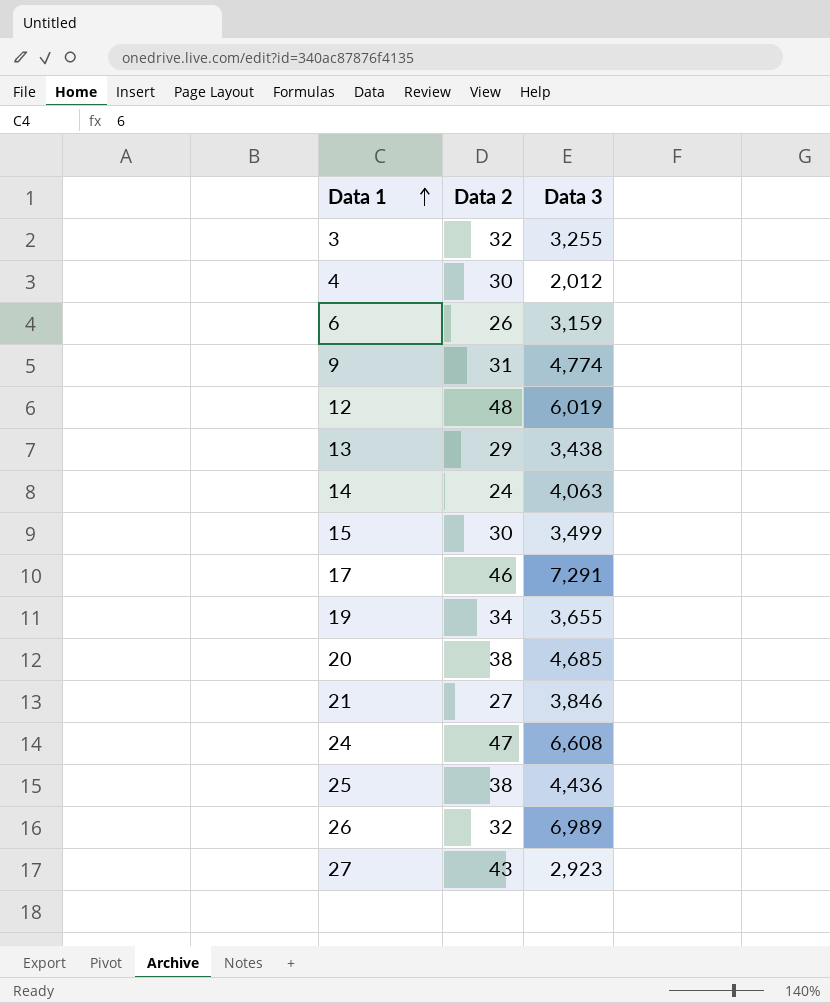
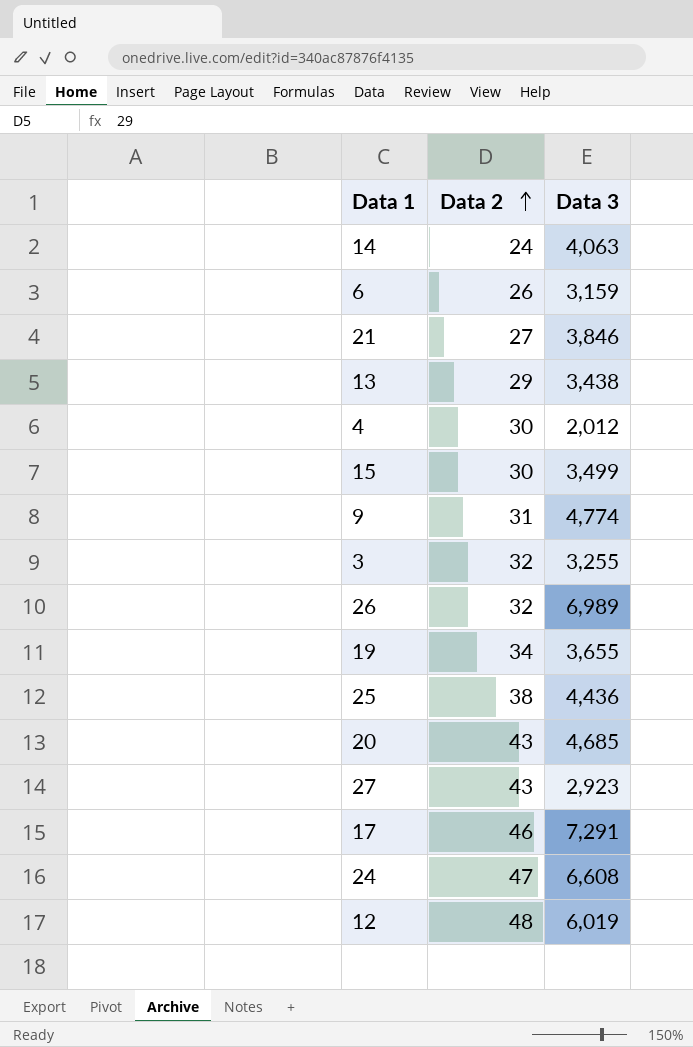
row order: Data 1 ascending -> Data 2 ascending
20 | Data 2: 38 -> 43

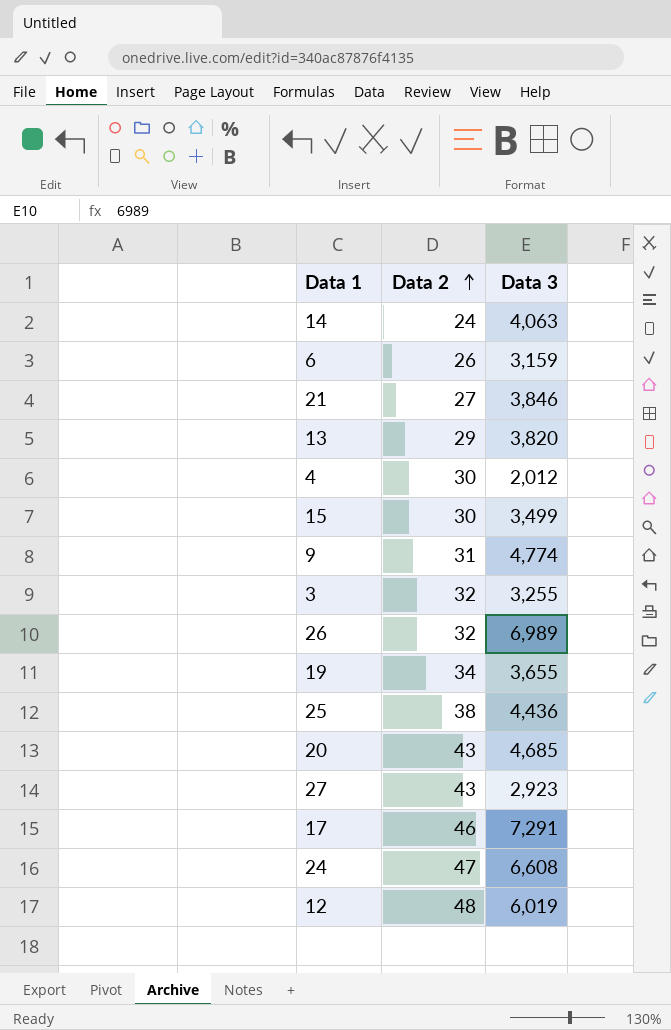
13 | Data 3: 3,438 -> 3,820

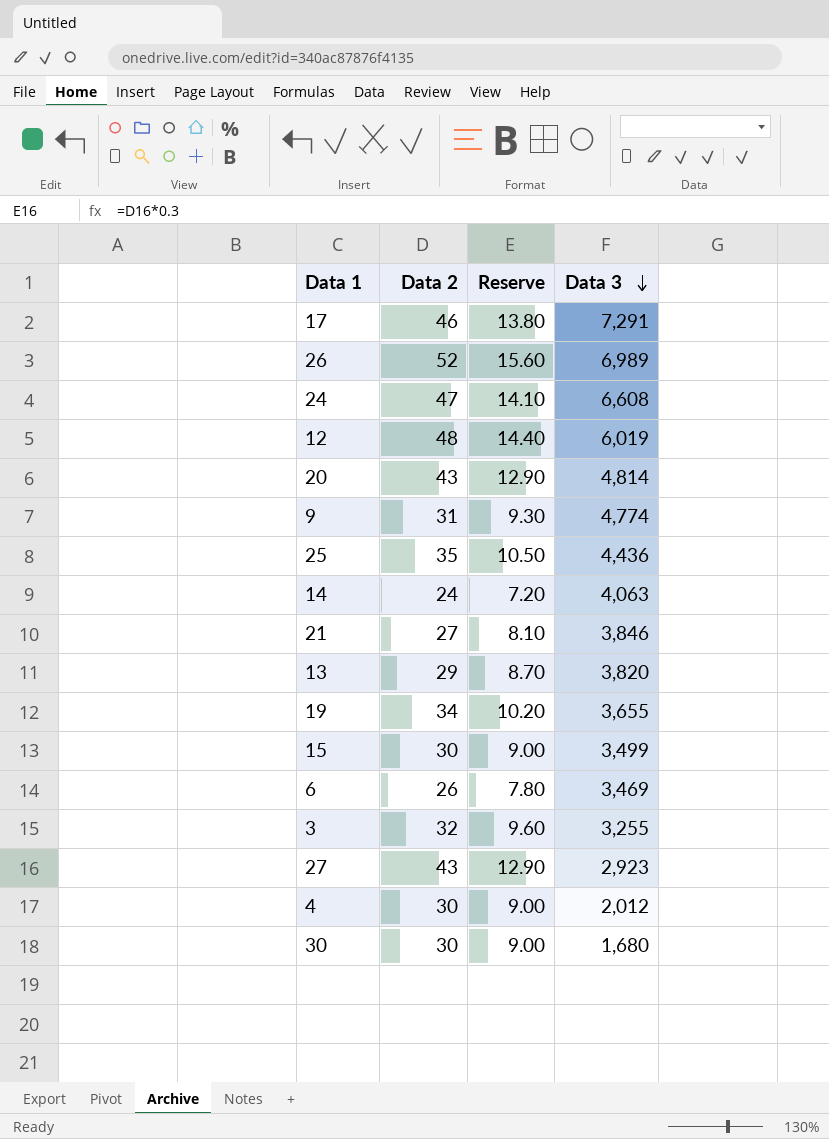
row order: Data 2 ascending -> Data 3 descending
column Reserve | formula: none -> [Data 2] * 0.3
26 | Data 2: 32 -> 52
20 | Data 3: 4,685 -> 4,814
25 | Data 2: 38 -> 35
6 | Data 3: 3,159 -> 3,469
row 30: none -> 30 | 9.00 | 1,680

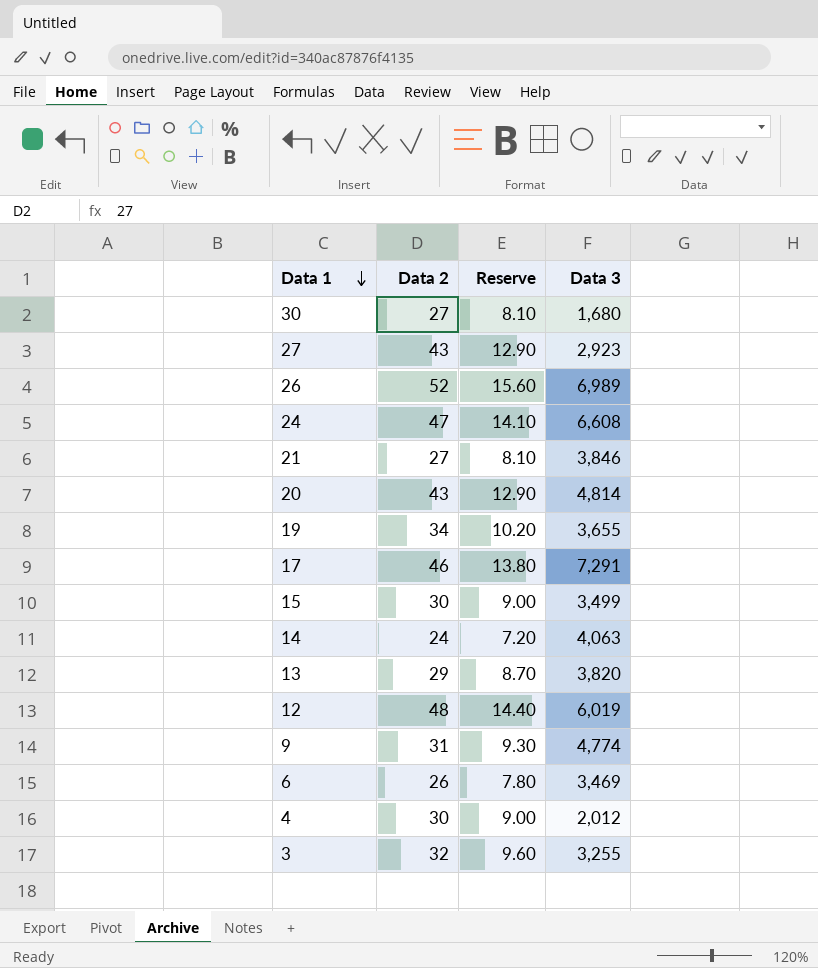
row order: Data 3 descending -> Data 1 descending
row 25: 35 | 10.50 | 4,436 -> none
30 | Data 2: 30 -> 27
30 | Reserve: 9.00 -> 8.10

